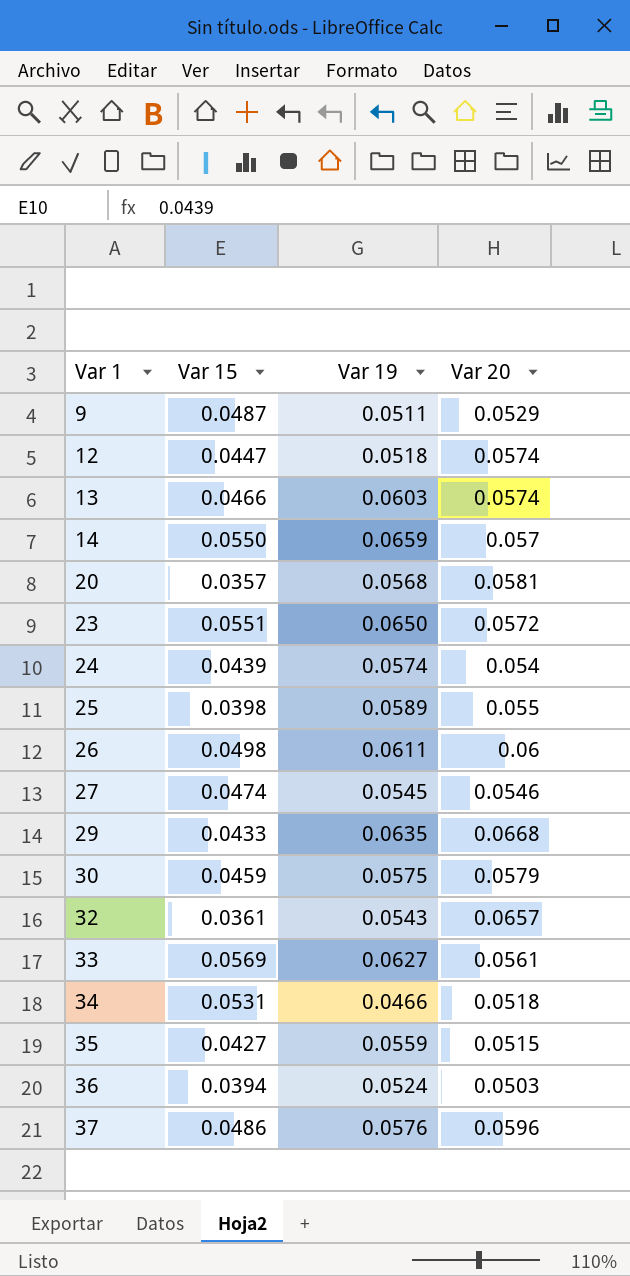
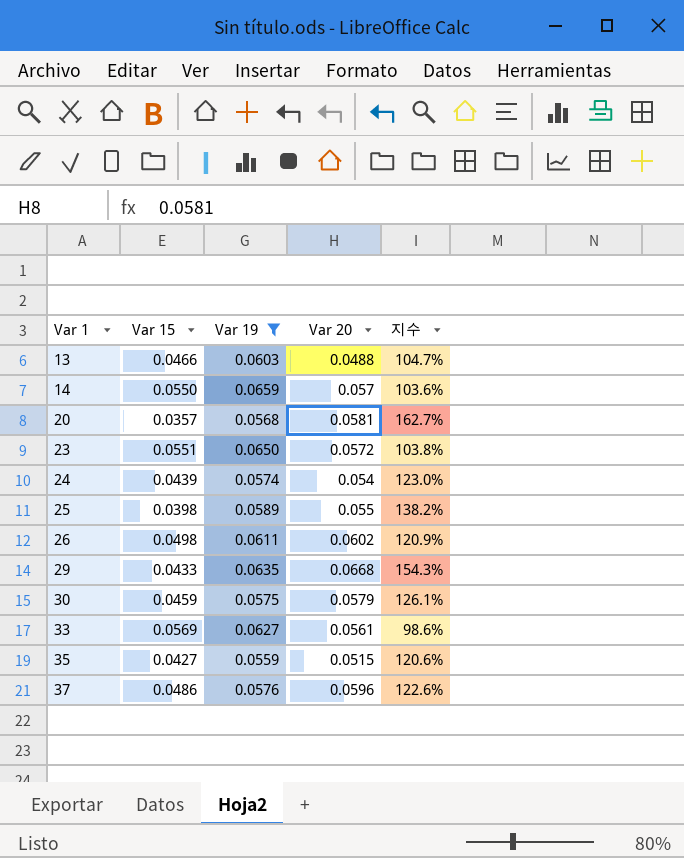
filter: none -> Var 19 >= 0.0559
column 지수 | formula: none -> [Var 20] / [Var 15]
13 | Var 20: 0.0574 -> 0.0488
26 | Var 20: 0.06 -> 0.0602

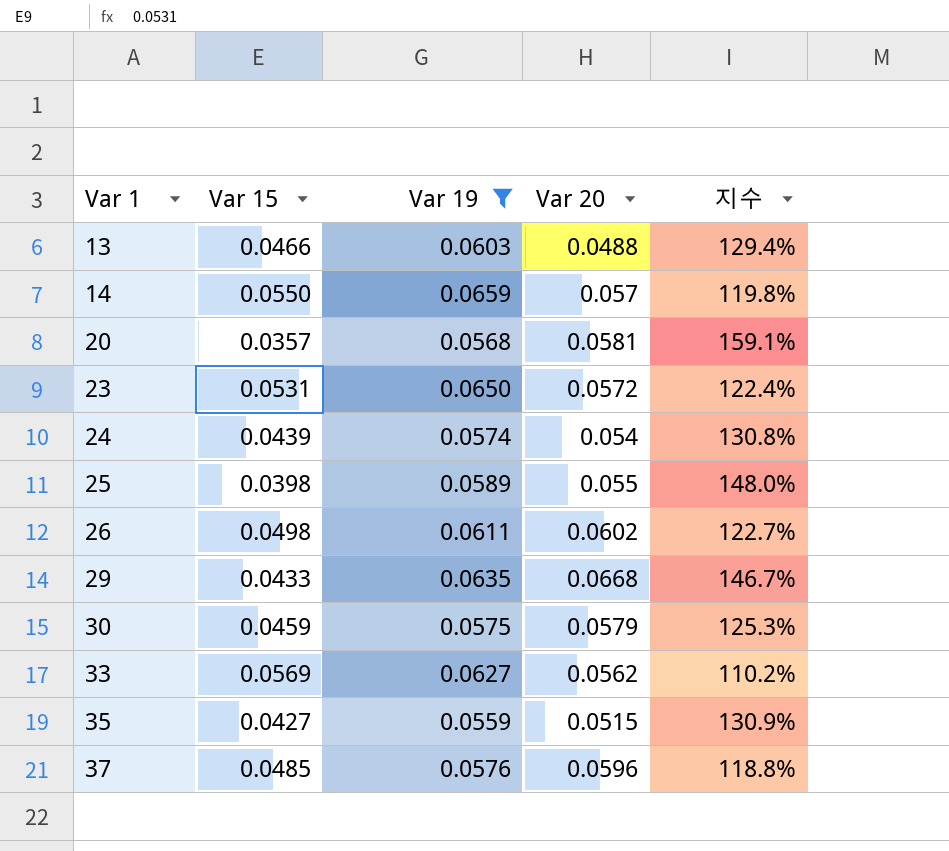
column 지수 | formula: [Var 20] / [Var 15] -> [Var 19] / [Var 15]
23 | Var 15: 0.0551 -> 0.0531
33 | Var 20: 0.0561 -> 0.0562
37 | Var 15: 0.0486 -> 0.0485

